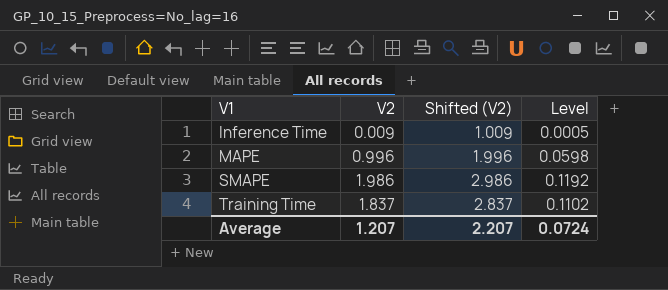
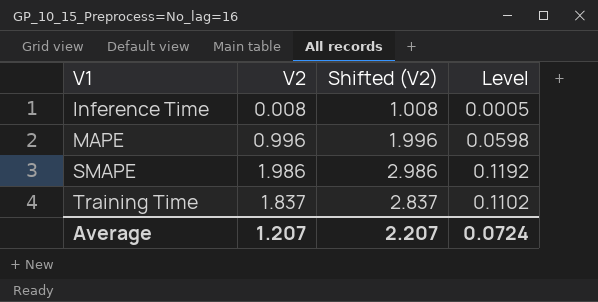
Inference Time | V2: 0.009 -> 0.008
Inference Time | Shifted (V2): 1.009 -> 1.008

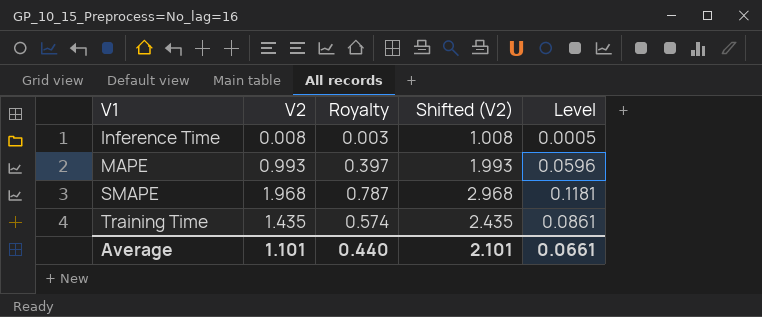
column Royalty | formula: none -> [V2] * 0.4
MAPE | V2: 0.996 -> 0.993
MAPE | Shifted (V2): 1.996 -> 1.993
MAPE | Level: 0.0598 -> 0.0596
SMAPE | V2: 1.986 -> 1.968
SMAPE | Shifted (V2): 2.986 -> 2.968
SMAPE | Level: 0.1192 -> 0.1181
Training Time | V2: 1.837 -> 1.435
Training Time | Shifted (V2): 2.837 -> 2.435
Training Time | Level: 0.1102 -> 0.0861
Average | V2: 1.207 -> 1.101
Average | Shifted (V2): 2.207 -> 2.101
Average | Level: 0.0724 -> 0.0661

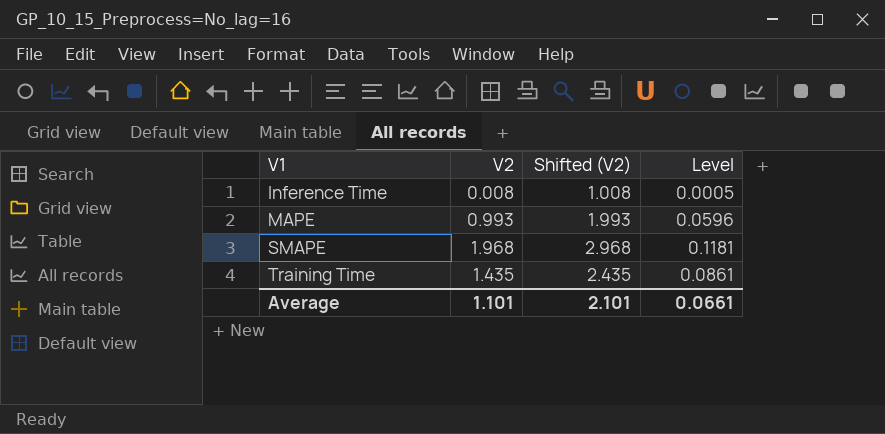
column Royalty | formula: [V2] * 0.4 -> none

